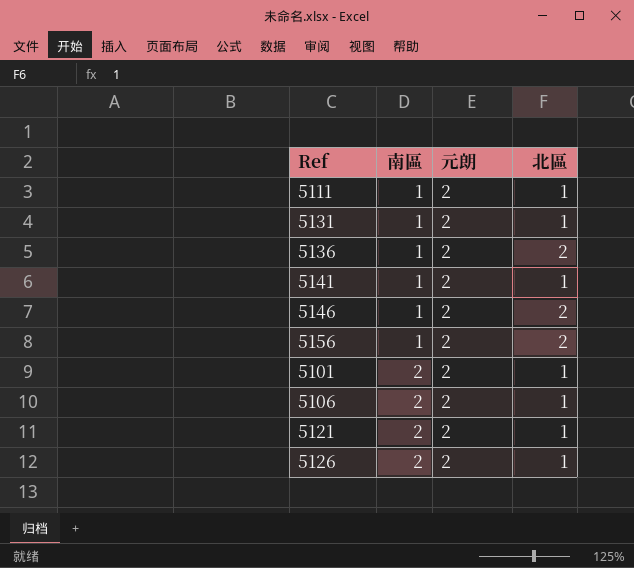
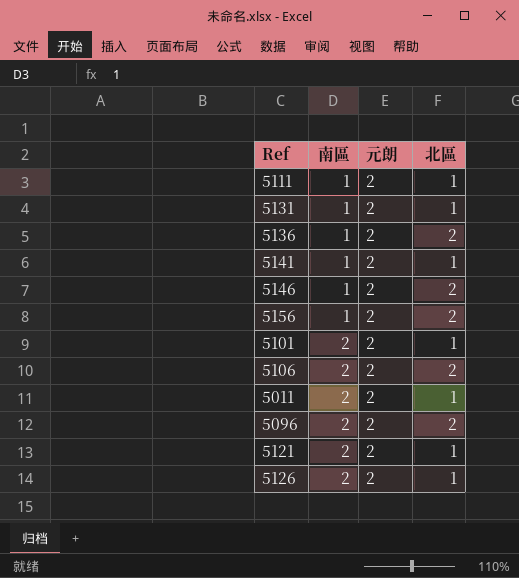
5106 | 北區: 1 -> 2
row 5011: none -> 2 | 2 | 1
row 5096: none -> 2 | 2 | 2

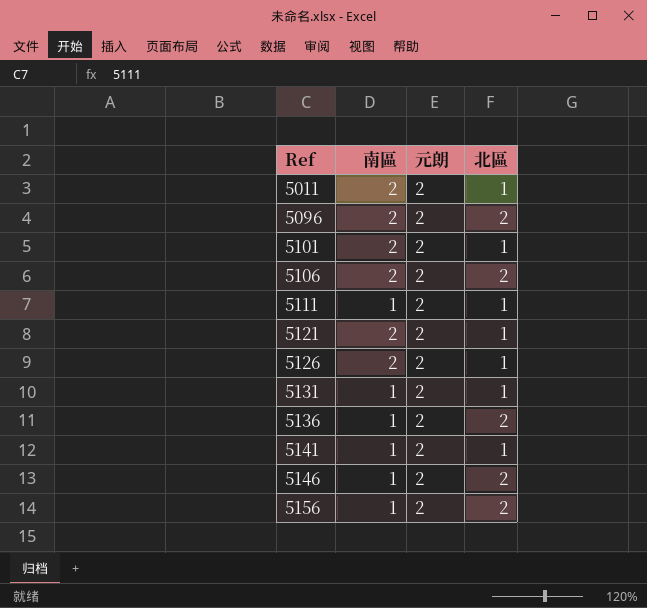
row order: 南區 ascending -> Ref ascending

